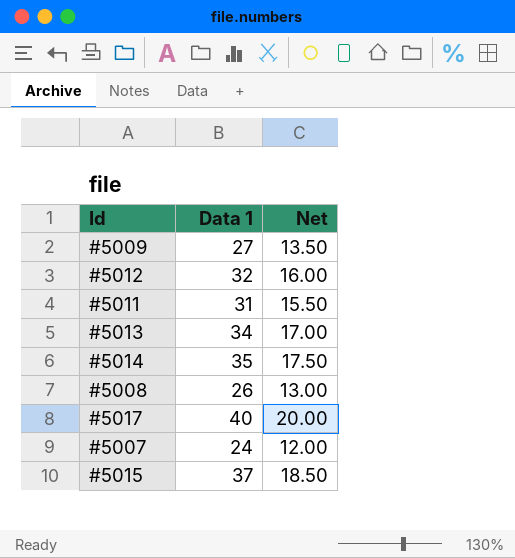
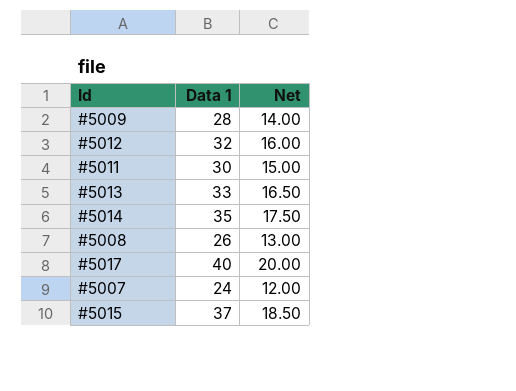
#5009 | Data 1: 27 -> 28
#5009 | Net: 13.50 -> 14.00
#5011 | Data 1: 31 -> 30
#5011 | Net: 15.50 -> 15.00
#5013 | Data 1: 34 -> 33
#5013 | Net: 17.00 -> 16.50

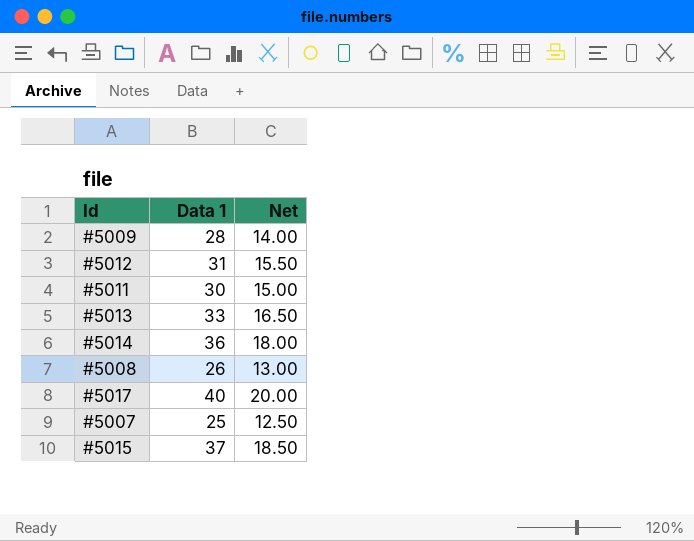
#5012 | Data 1: 32 -> 31
#5012 | Net: 16.00 -> 15.50
#5014 | Data 1: 35 -> 36
#5014 | Net: 17.50 -> 18.00
#5007 | Data 1: 24 -> 25
#5007 | Net: 12.00 -> 12.50

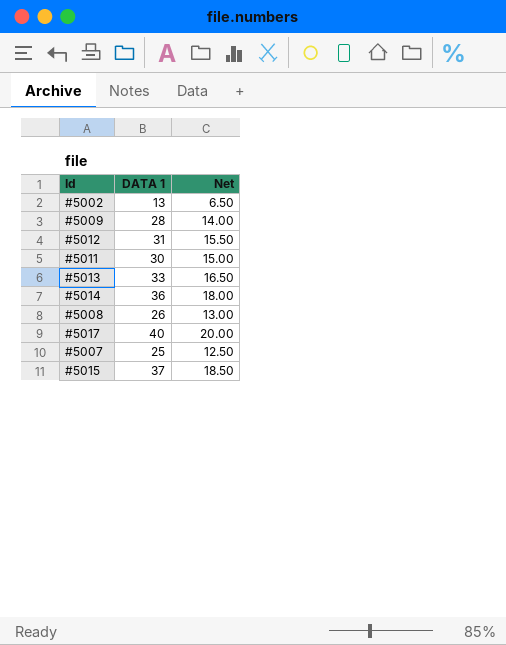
column name: Data 1 -> DATA 1
row #5002: none -> 13 | 6.50

